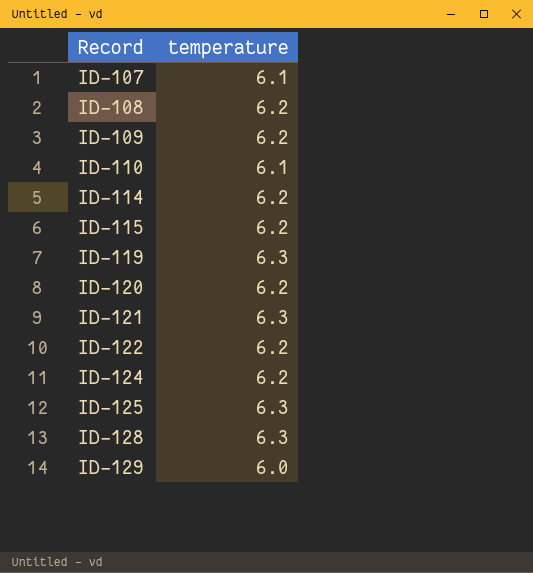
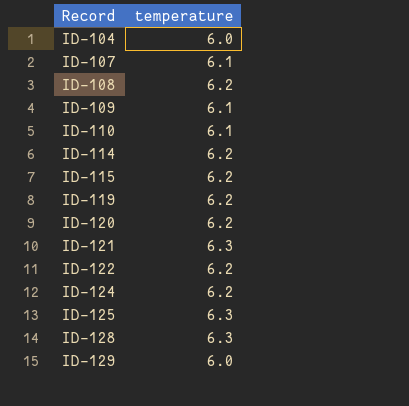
row ID-104: none -> 6.0
ID-109 | temperature: 6.2 -> 6.1
ID-119 | temperature: 6.3 -> 6.2

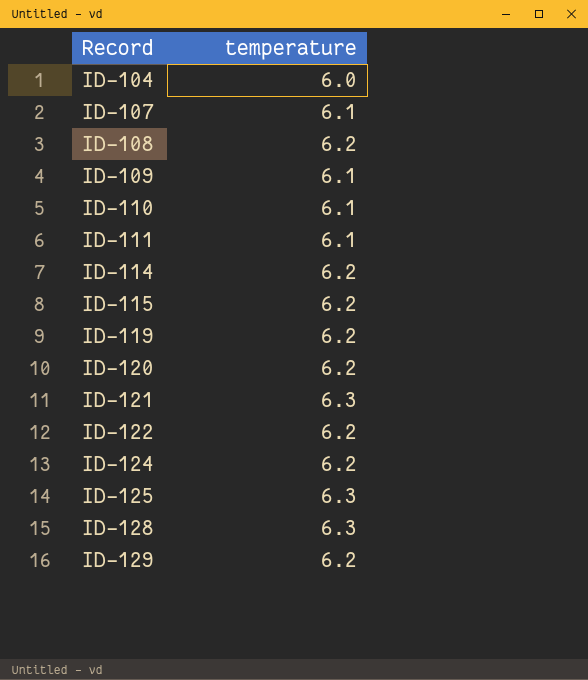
row ID-111: none -> 6.1
ID-129 | temperature: 6.0 -> 6.2

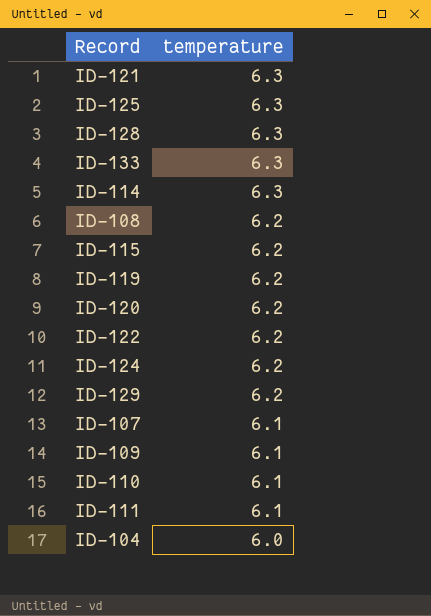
row order: Record ascending -> temperature descending
row ID-133: none -> 6.3
ID-114 | temperature: 6.2 -> 6.3

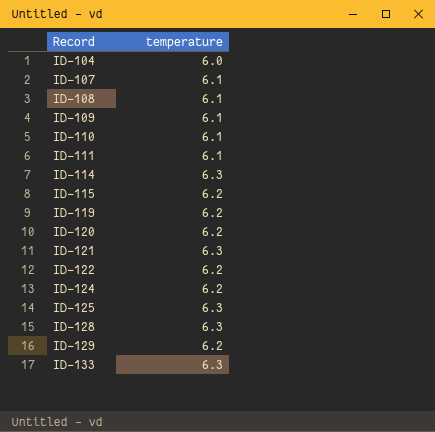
row order: temperature descending -> Record ascending
ID-108 | temperature: 6.2 -> 6.1

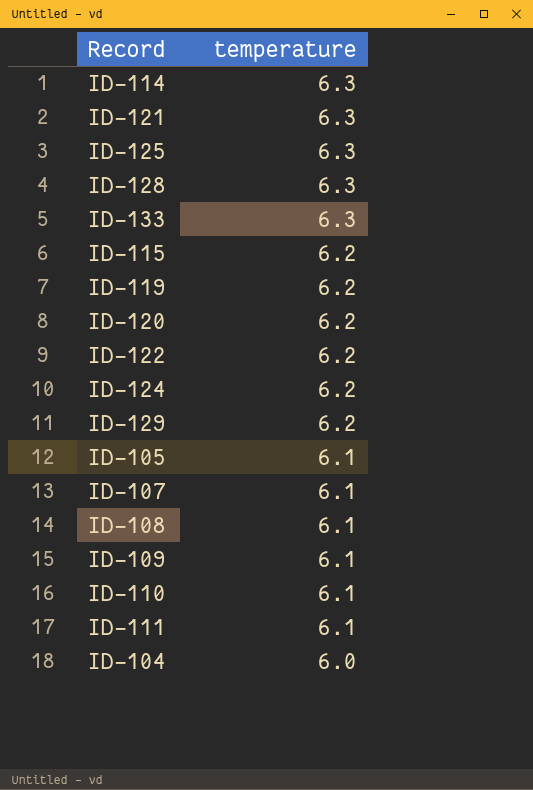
row order: Record ascending -> temperature descending
row ID-105: none -> 6.1

